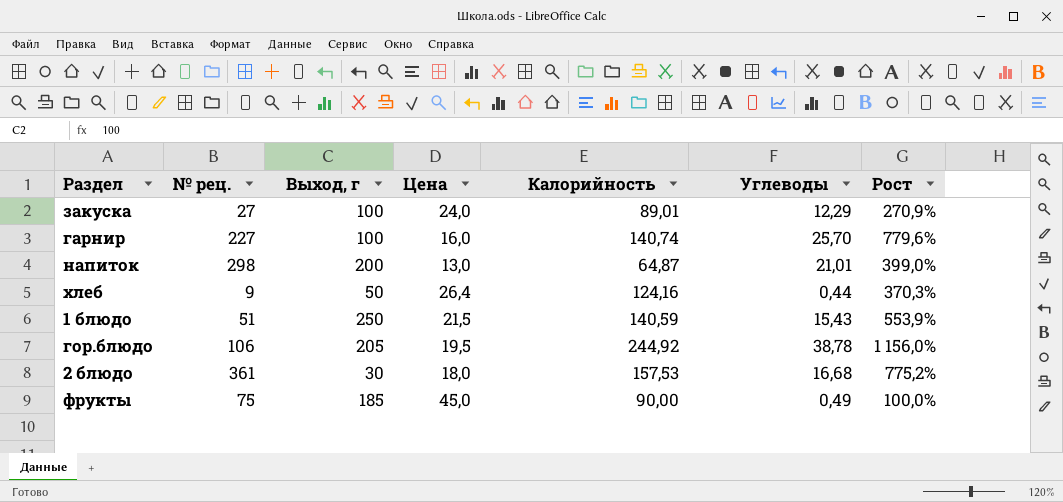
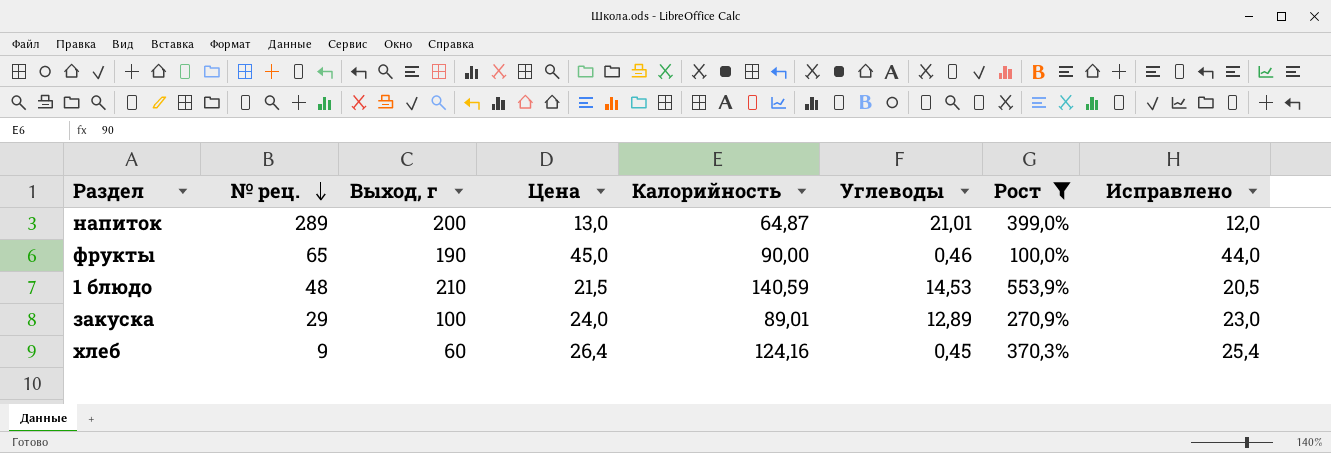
filter: none -> Рост <= 553,9%
row order: none -> № рец. descending
column Исправлено | formula: none -> [Цена] - 1
напиток | № рец.: 298 -> 289
фрукты | № рец.: 75 -> 65
фрукты | Выход, г: 185 -> 190
фрукты | Углеводы: 0,49 -> 0,46
1 блюдо | № рец.: 51 -> 48
1 блюдо | Выход, г: 250 -> 210
1 блюдо | Углеводы: 15,43 -> 14,53
закуска | № рец.: 27 -> 29
закуска | Углеводы: 12,29 -> 12,89
хлеб | Выход, г: 50 -> 60
хлеб | Углеводы: 0,44 -> 0,45

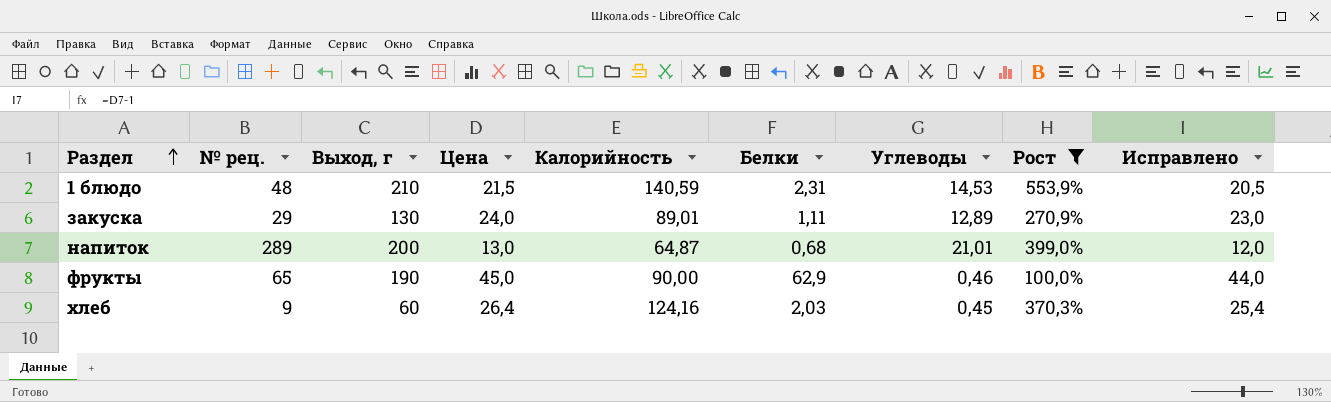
row order: № рец. descending -> Раздел ascending
column Белки | position: none -> 6
закуска | Выход, г: 100 -> 130

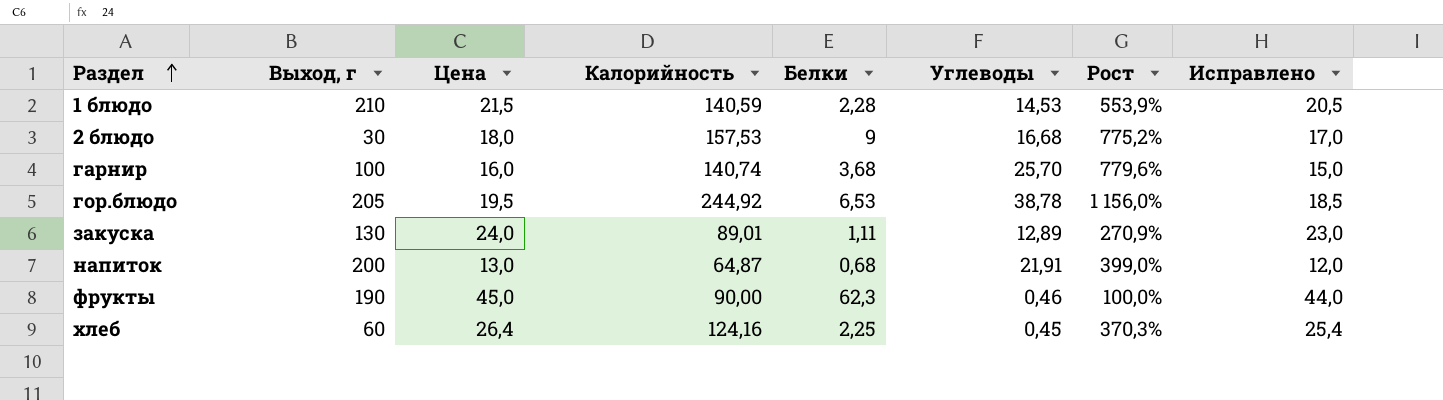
filter: Рост <= 553,9% -> none
column № рец. | position: 2 -> none
1 блюдо | Белки: 2,31 -> 2,28
напиток | Углеводы: 21,01 -> 21,91
фрукты | Белки: 62,9 -> 62,3
хлеб | Белки: 2,03 -> 2,25

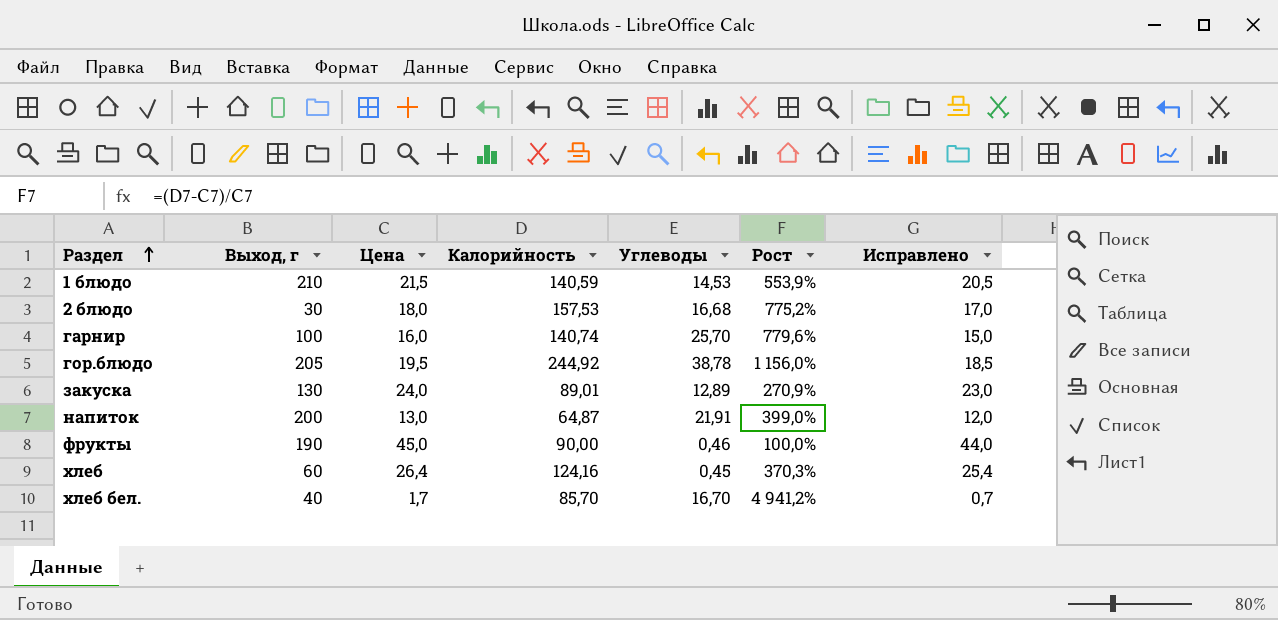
column Белки | position: 5 -> none
row хлеб бел.: none -> 40 | 1,7 | 85,70 | 16,70 | 4 941,2% | 0,7

